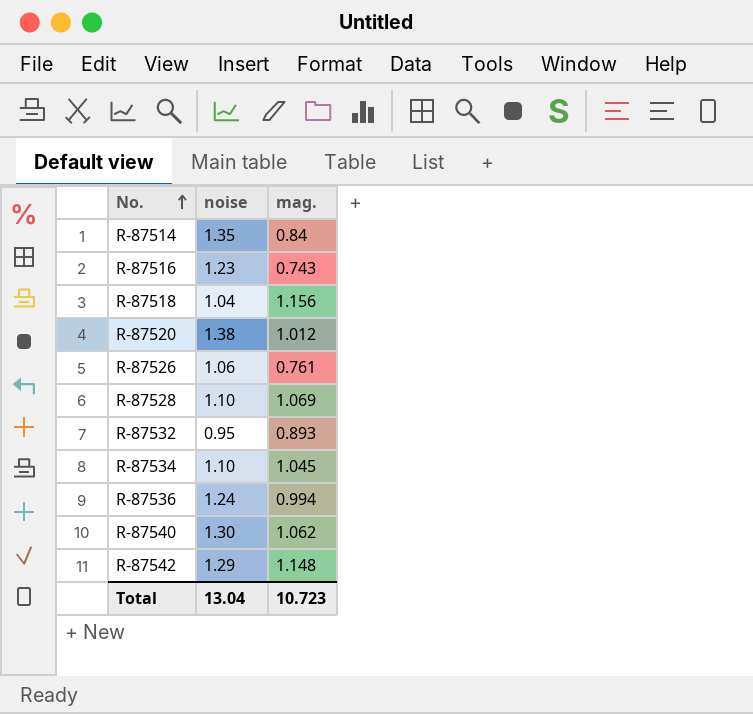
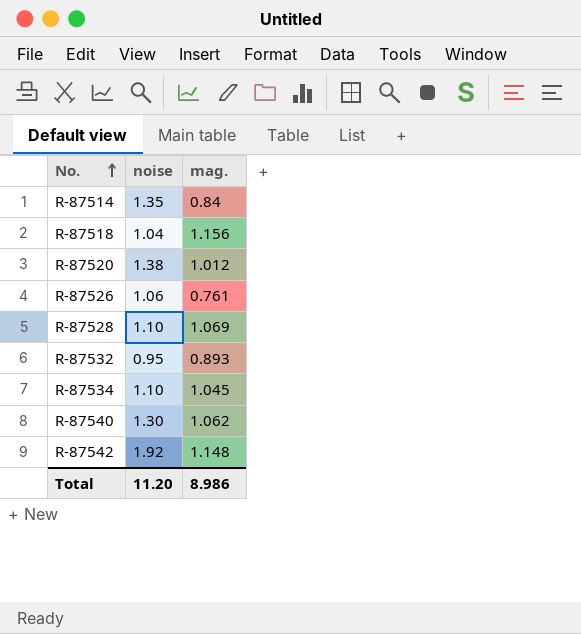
row R-87516: 1.23 | 0.743 -> none
row R-87536: 1.24 | 0.994 -> none
R-87542 | noise: 1.29 -> 1.92
Total | noise: 13.04 -> 11.20
Total | mag.: 10.723 -> 8.986

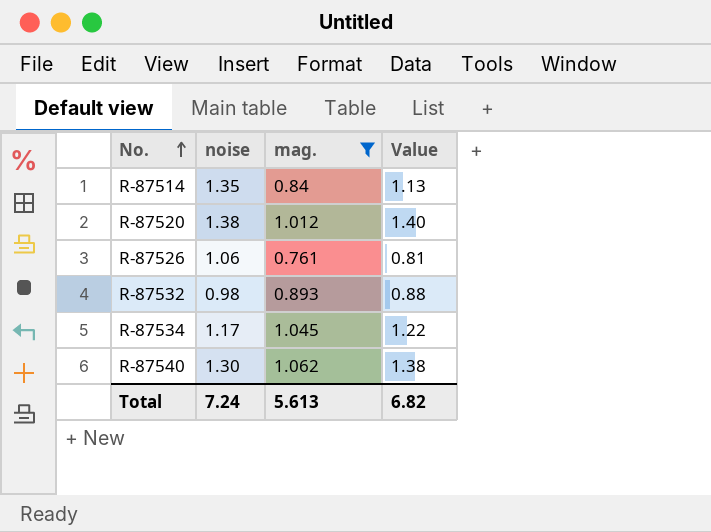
filter: none -> mag. <= 1.062
column Value | formula: none -> [noise] * [mag.]
R-87532 | noise: 0.95 -> 0.98
R-87534 | noise: 1.10 -> 1.17
Total | noise: 11.20 -> 7.24
Total | mag.: 8.986 -> 5.613

